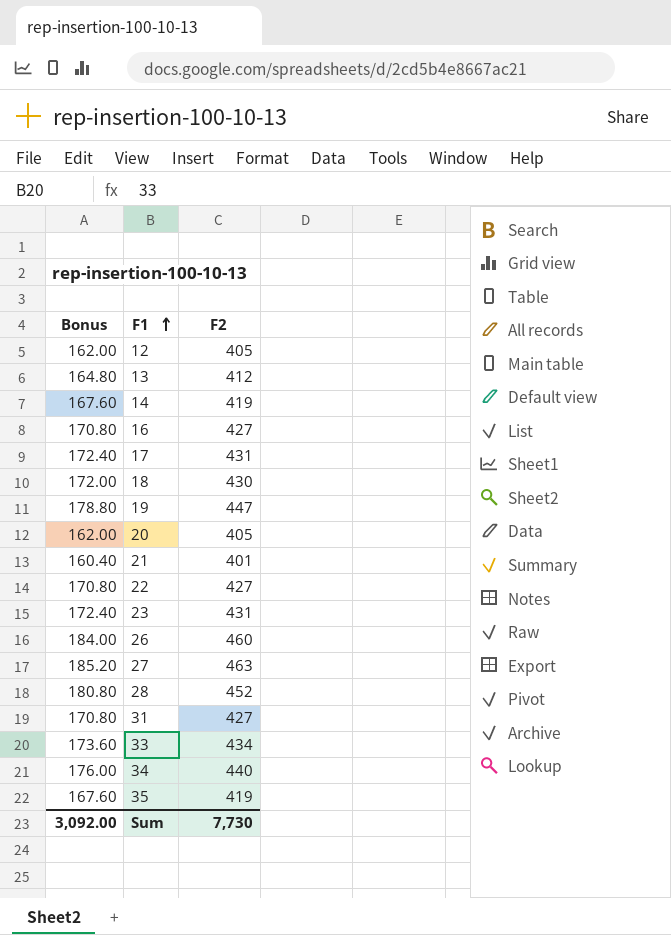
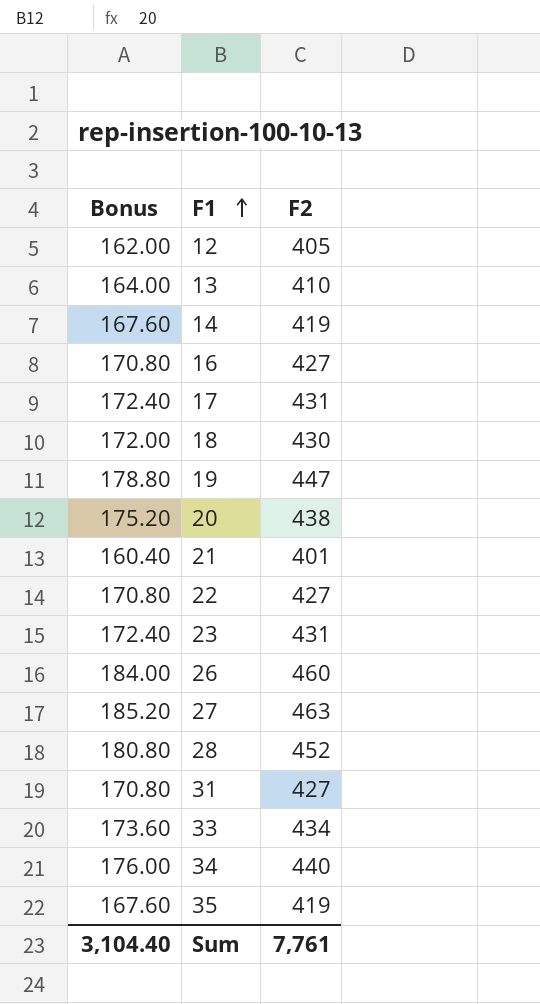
13 | Bonus: 164.80 -> 164.00
13 | F2: 412 -> 410
20 | Bonus: 162.00 -> 175.20
20 | F2: 405 -> 438
Sum | Bonus: 3,092.00 -> 3,104.40
Sum | F2: 7,730 -> 7,761

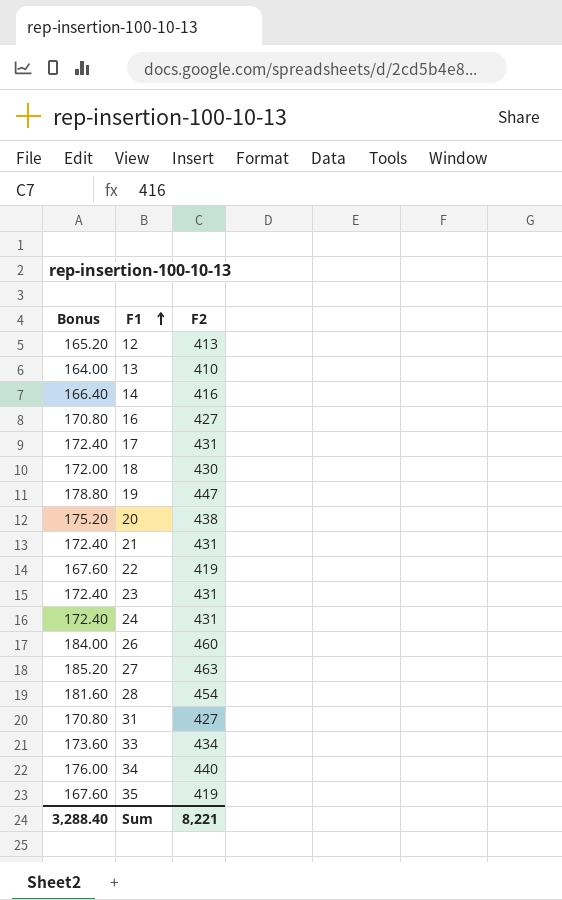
12 | Bonus: 162.00 -> 165.20
12 | F2: 405 -> 413
14 | Bonus: 167.60 -> 166.40
14 | F2: 419 -> 416
21 | Bonus: 160.40 -> 172.40
21 | F2: 401 -> 431
22 | Bonus: 170.80 -> 167.60
22 | F2: 427 -> 419
row 24: none -> 172.40 | 431
28 | Bonus: 180.80 -> 181.60
28 | F2: 452 -> 454
Sum | Bonus: 3,104.40 -> 3,288.40
Sum | F2: 7,761 -> 8,221

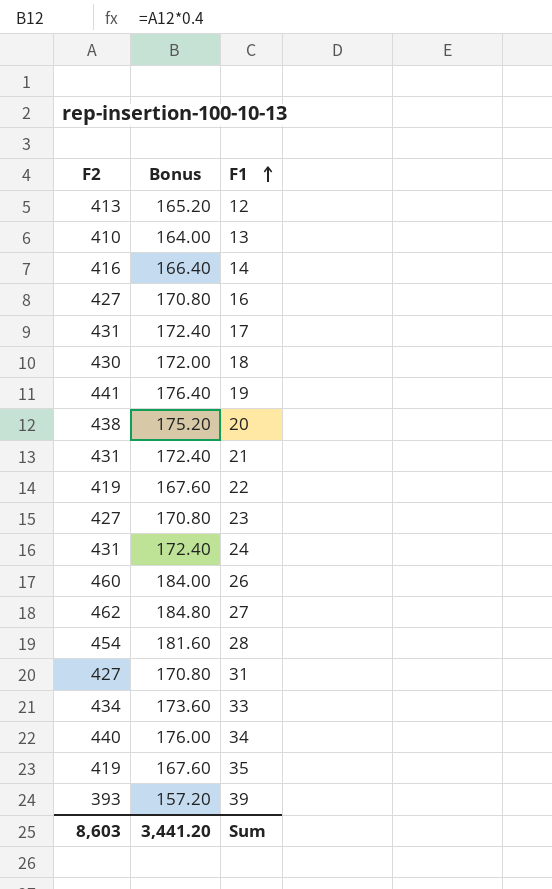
column F2 | position: 3 -> 1
19 | F2: 447 -> 441
19 | Bonus: 178.80 -> 176.40
23 | F2: 431 -> 427
23 | Bonus: 172.40 -> 170.80
27 | F2: 463 -> 462
27 | Bonus: 185.20 -> 184.80
row 39: none -> 393 | 157.20
Sum | F2: 8,221 -> 8,603
Sum | Bonus: 3,288.40 -> 3,441.20

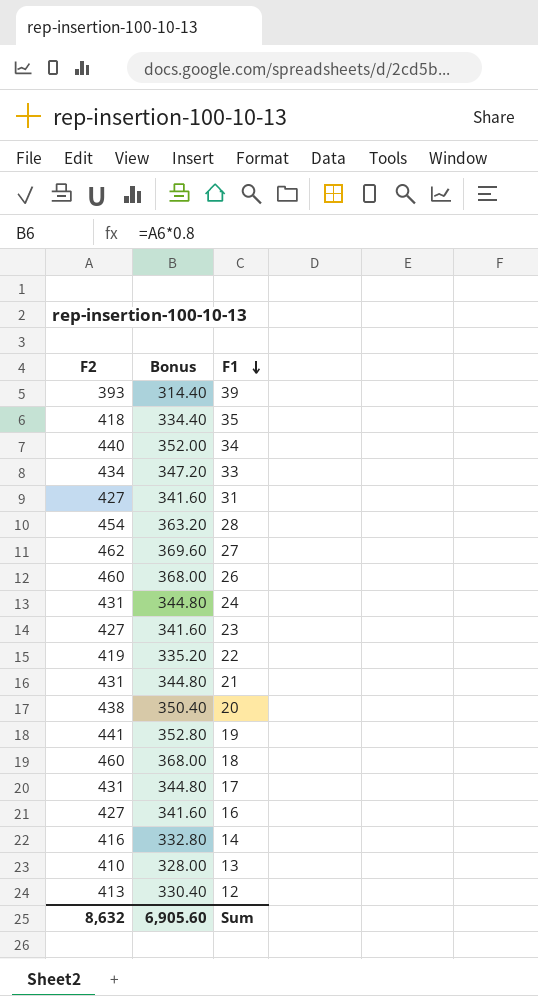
row order: F1 ascending -> F1 descending
column Bonus | formula: [F2] * 0.4 -> [F2] * 0.8
35 | F2: 419 -> 418
18 | F2: 430 -> 460
Sum | F2: 8,603 -> 8,632
Sum | Bonus: 3,441.20 -> 6,905.60

